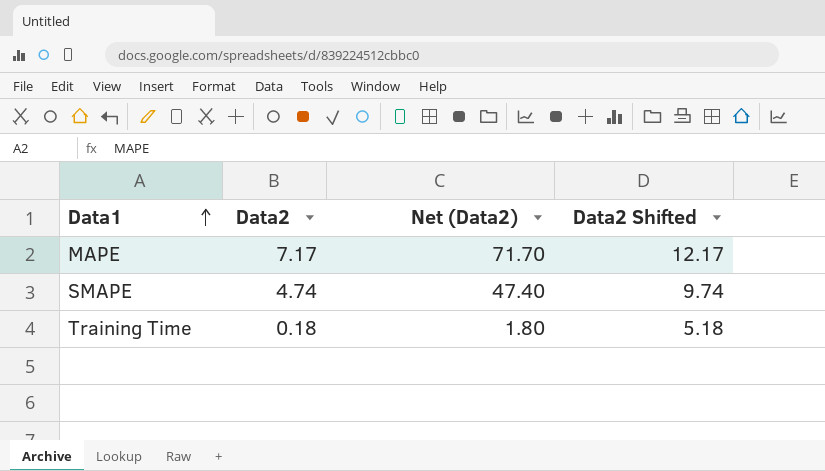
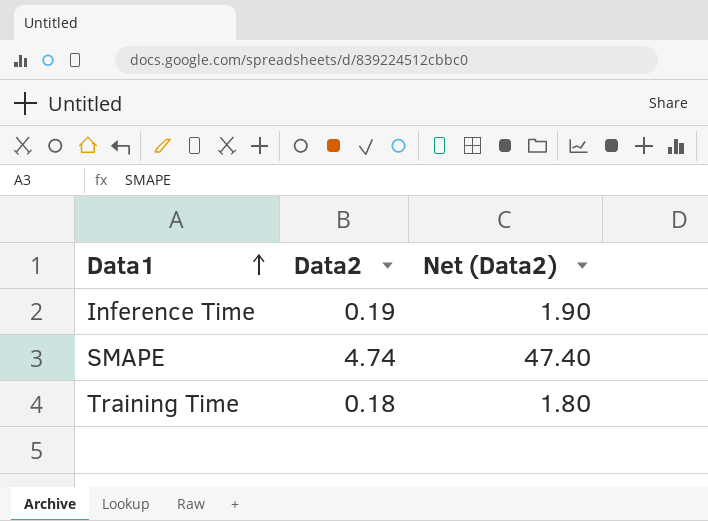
column Data2 Shifted | formula: [Data2] + 5 -> none
row MAPE: 7.17 | 71.70 | 12.17 -> none
row Inference Time: none -> 0.19 | 1.90

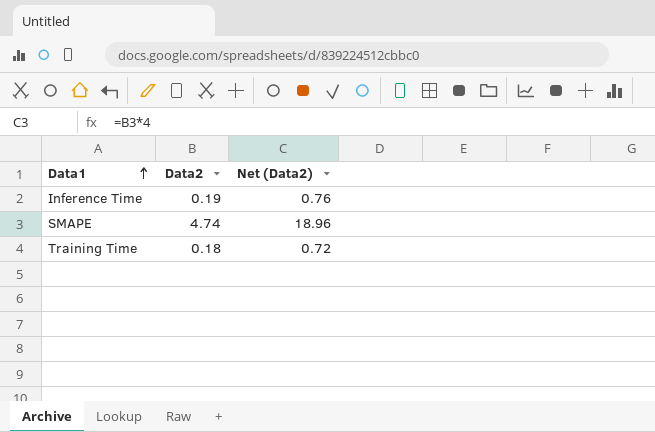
column Net (Data2) | formula: [Data2] * 10 -> [Data2] * 4

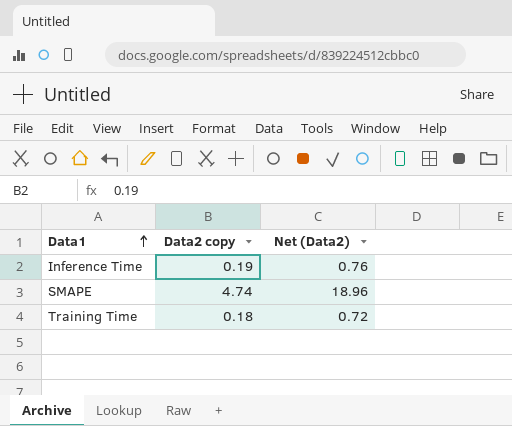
column name: Data2 -> Data2 copy

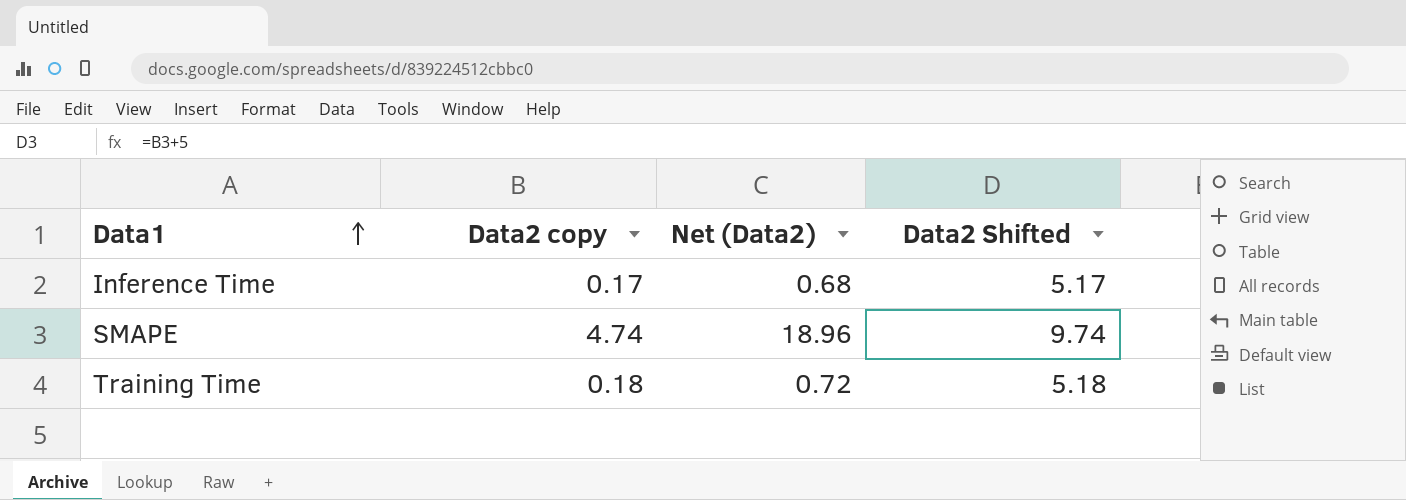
column Data2 Shifted | formula: none -> [Data2 copy] + 5
Inference Time | Data2 copy: 0.19 -> 0.17
Inference Time | Net (Data2): 0.76 -> 0.68

